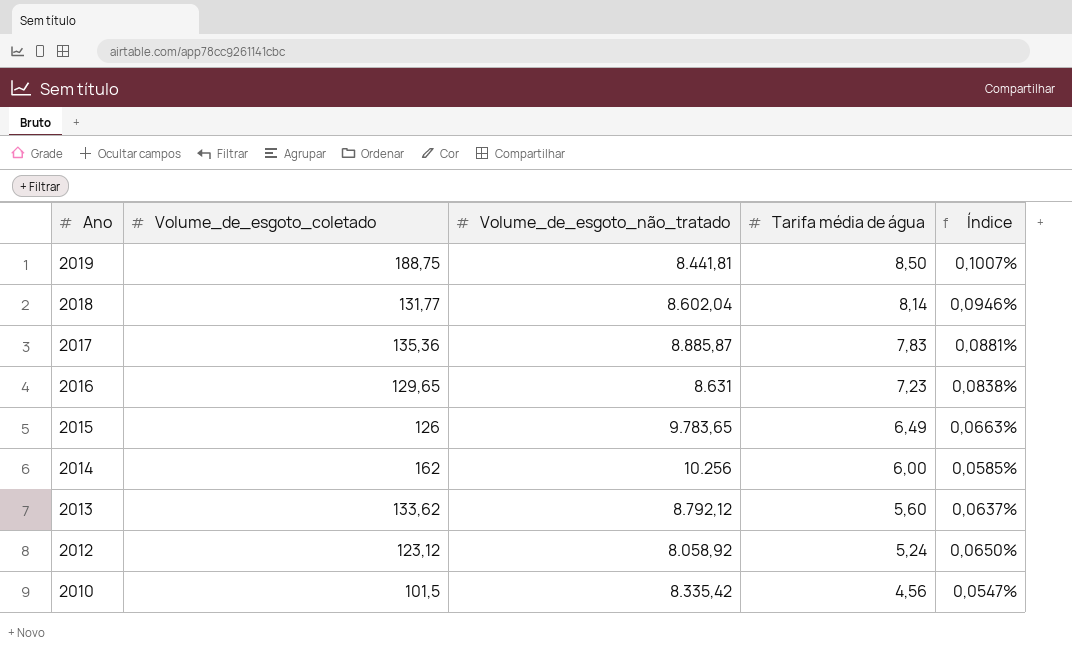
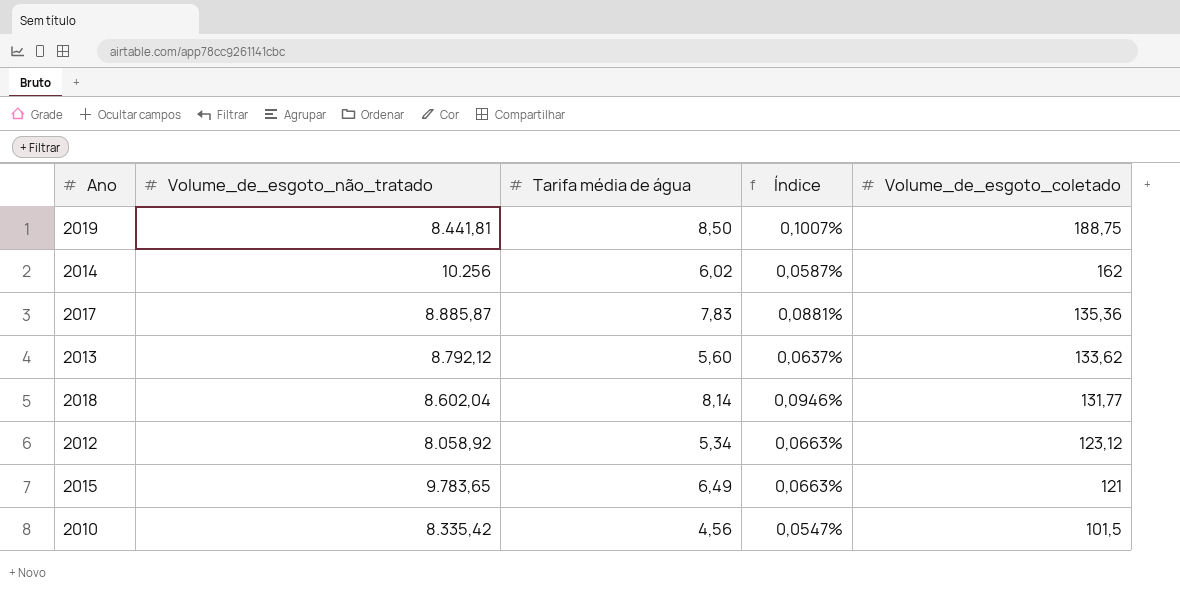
row order: Ano descending -> Volume_de_esgoto_coletado descending
column Volume_de_esgoto_coletado | position: 2 -> 5
row 2016: 129,65 | 8.631 | 7,23 | 0,0838% -> none
2014 | Tarifa média de água: 6,00 -> 6,02
2014 | Índice: 0,0585% -> 0,0587%
2012 | Tarifa média de água: 5,24 -> 5,34
2012 | Índice: 0,0650% -> 0,0663%
2015 | Volume_de_esgoto_coletado: 126 -> 121

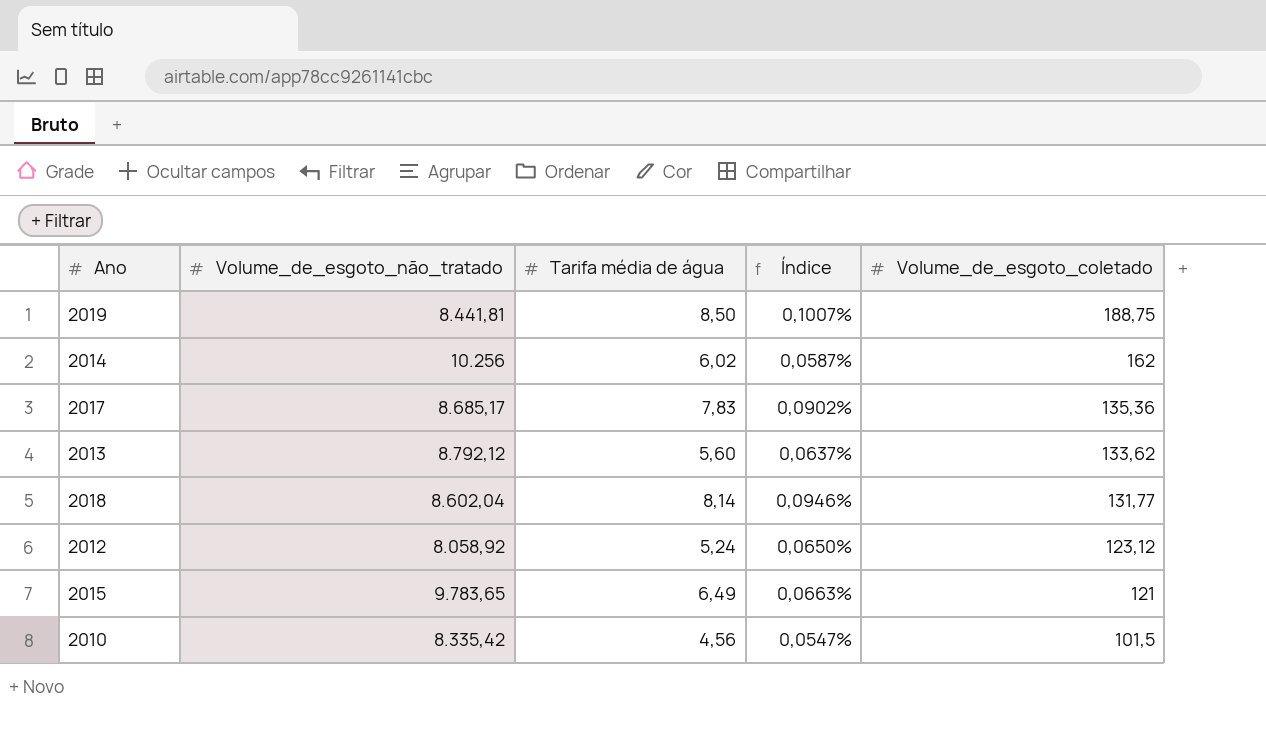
2017 | Volume_de_esgoto_não_tratado: 8.885,87 -> 8.685,17
2017 | Índice: 0,0881% -> 0,0902%
2012 | Tarifa média de água: 5,34 -> 5,24
2012 | Índice: 0,0663% -> 0,0650%

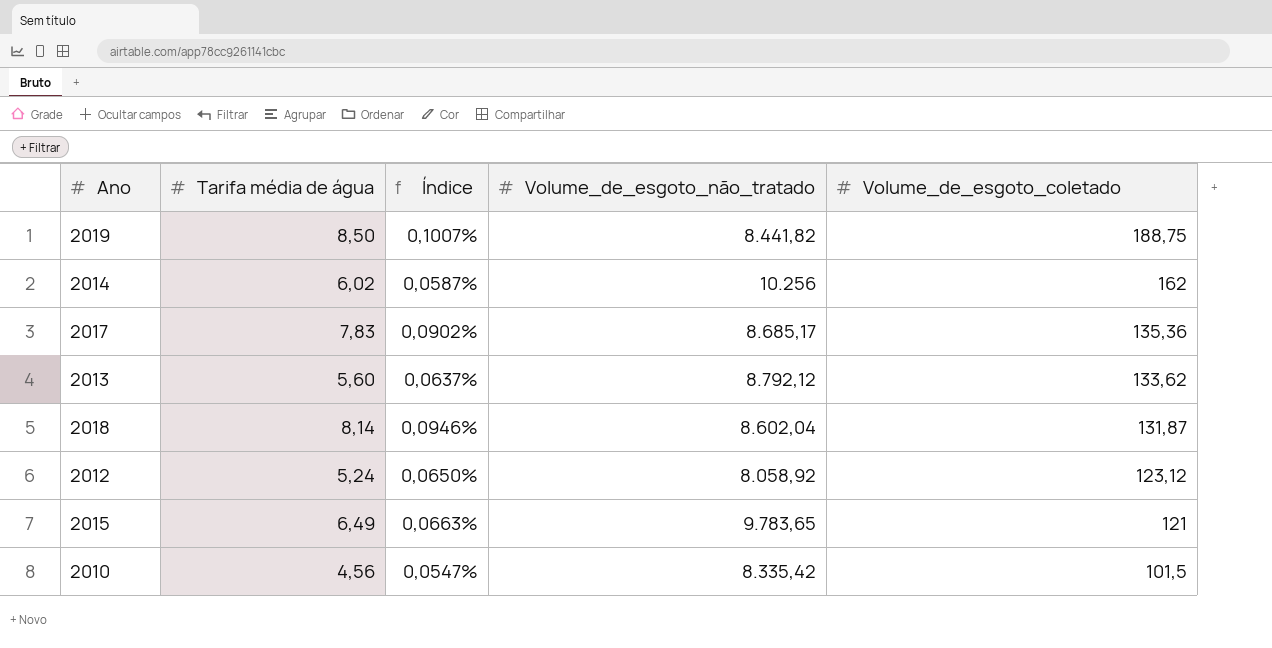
column Volume_de_esgoto_não_tratado | position: 2 -> 4
2019 | Volume_de_esgoto_não_tratado: 8.441,81 -> 8.441,82
2018 | Volume_de_esgoto_coletado: 131,77 -> 131,87

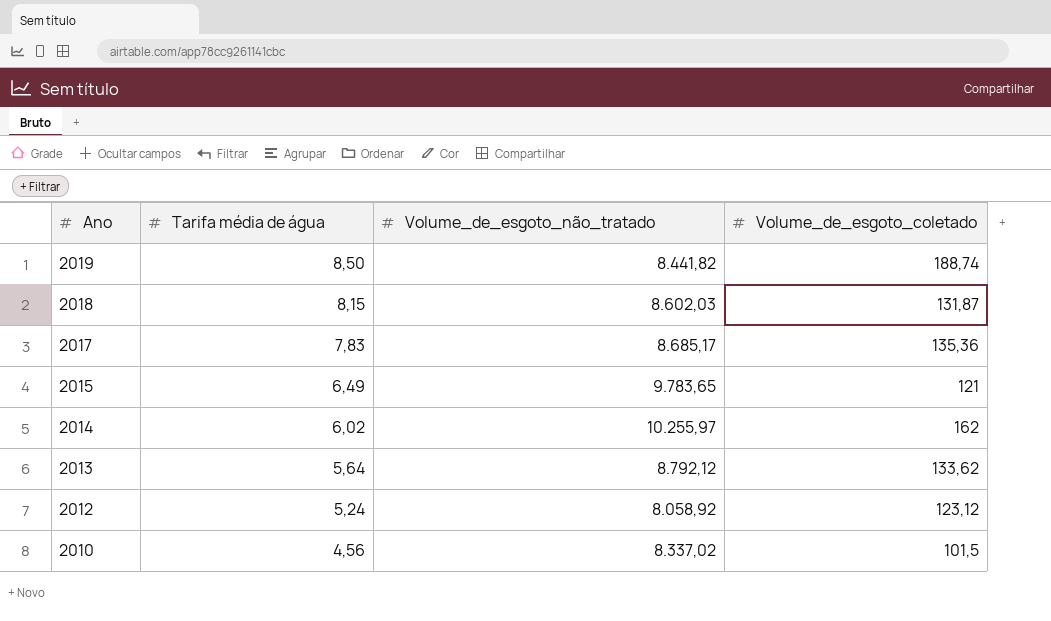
row order: Volume_de_esgoto_coletado descending -> Ano descending
column Índice | formula: [Tarifa média de água] / [Volume_de_esgoto_não_tratado] -> none
2019 | Volume_de_esgoto_coletado: 188,75 -> 188,74
2018 | Tarifa média de água: 8,14 -> 8,15
2018 | Volume_de_esgoto_não_tratado: 8.602,04 -> 8.602,03
2014 | Volume_de_esgoto_não_tratado: 10.256 -> 10.255,97
2013 | Tarifa média de água: 5,60 -> 5,64
2010 | Volume_de_esgoto_não_tratado: 8.335,42 -> 8.337,02

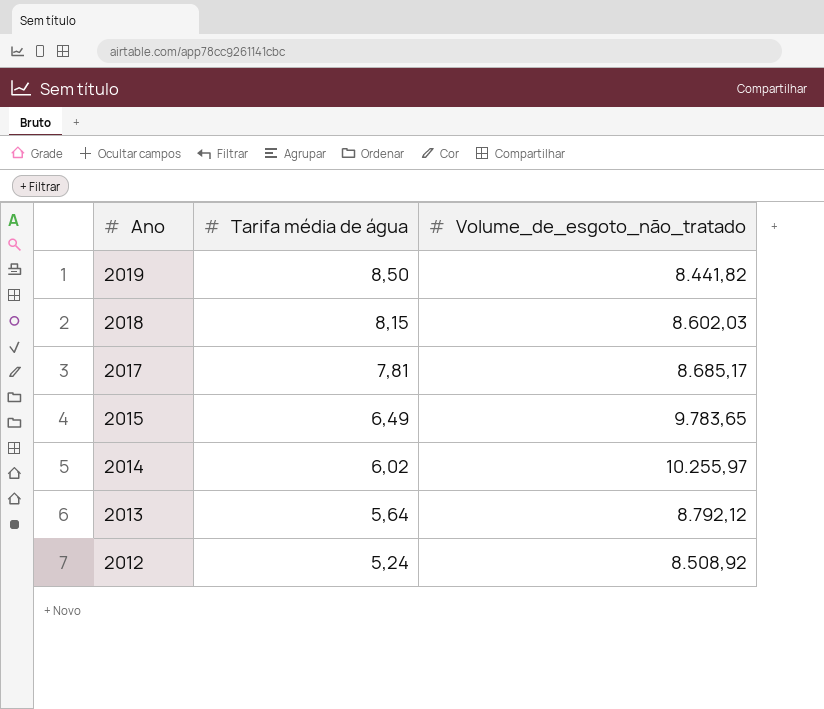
column Volume_de_esgoto_coletado | position: 4 -> none
row 2010: 4,56 | 8.337,02 | 101,5 -> none
2017 | Tarifa média de água: 7,83 -> 7,81
2012 | Volume_de_esgoto_não_tratado: 8.058,92 -> 8.508,92

